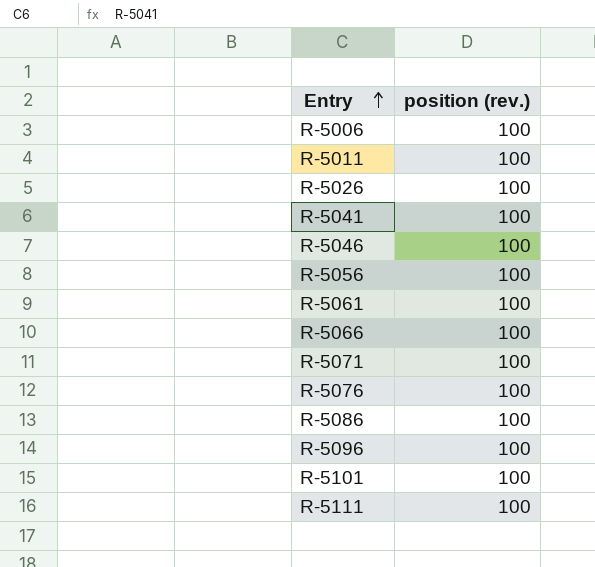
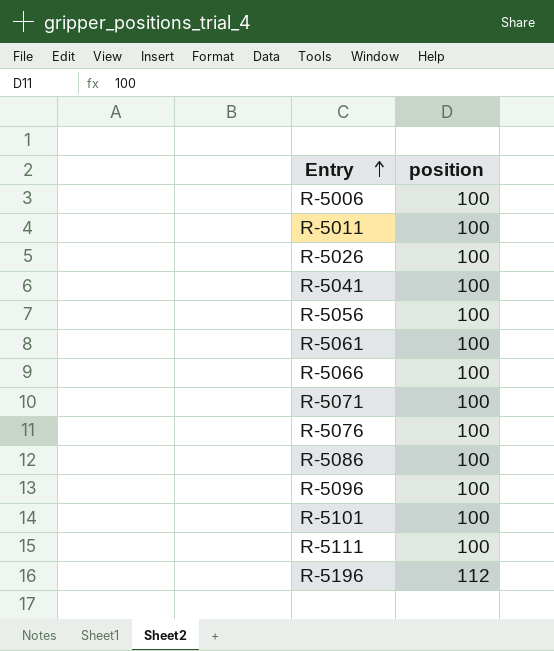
column name: position (rev.) -> position
row R-5046: 100 -> none
row R-5196: none -> 112

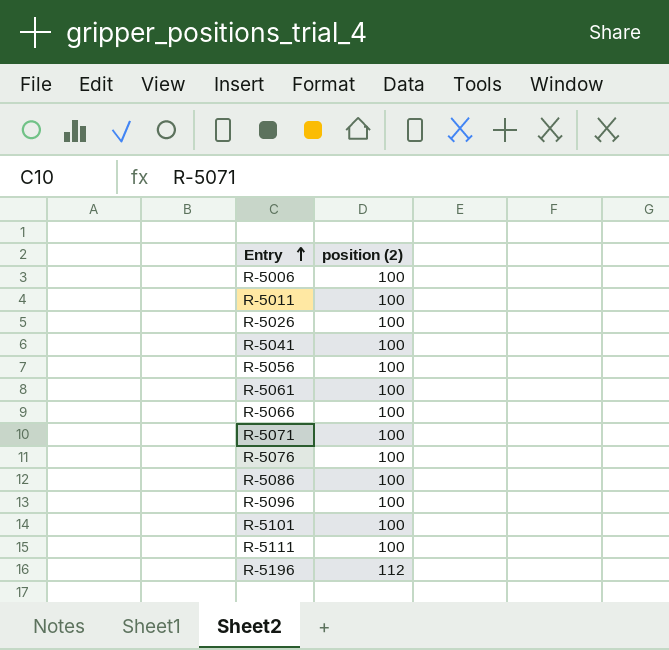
column name: position -> position (2)

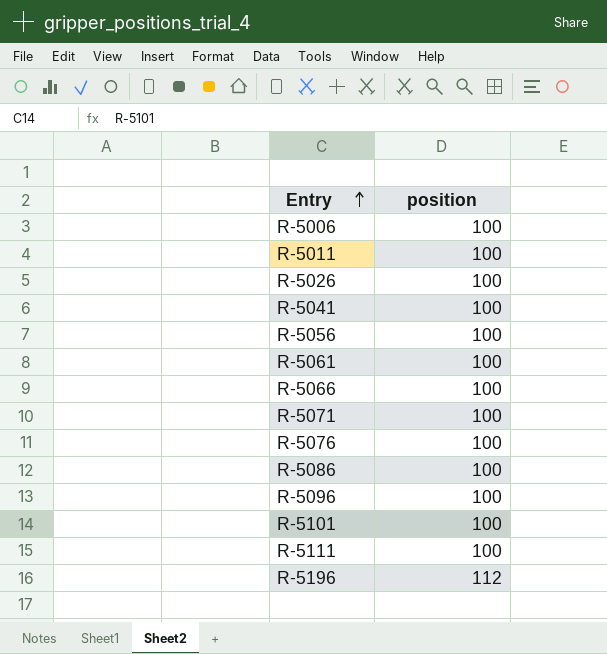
column name: position (2) -> position

